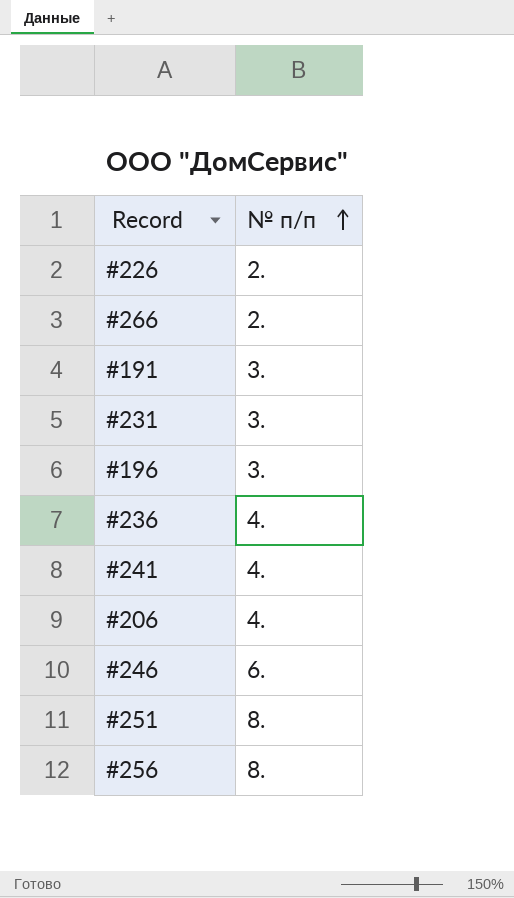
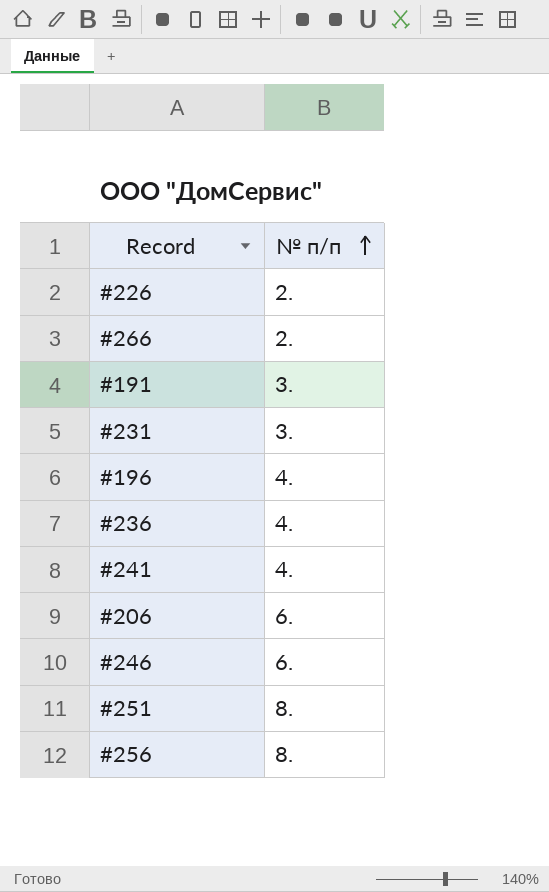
#196 | № п/п: 3. -> 4.
#206 | № п/п: 4. -> 6.

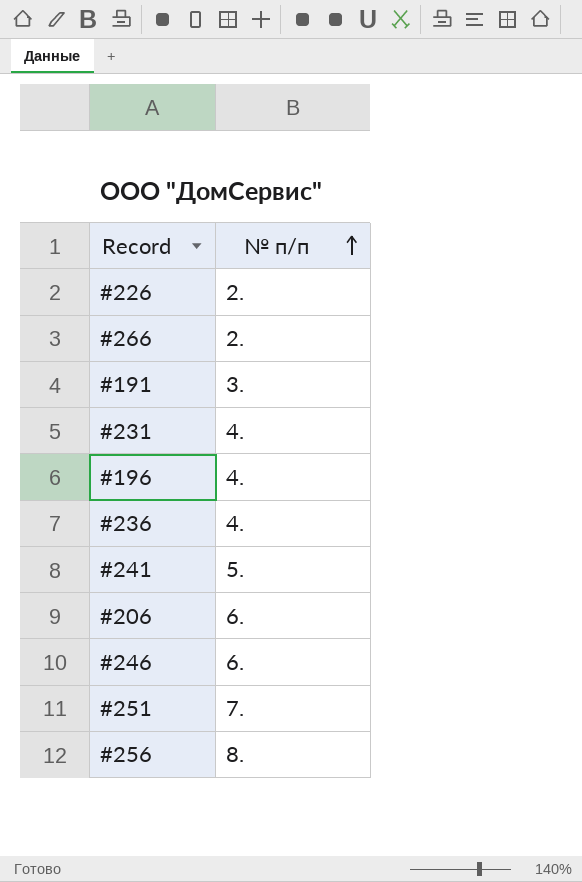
#231 | № п/п: 3. -> 4.
#241 | № п/п: 4. -> 5.
#251 | № п/п: 8. -> 7.

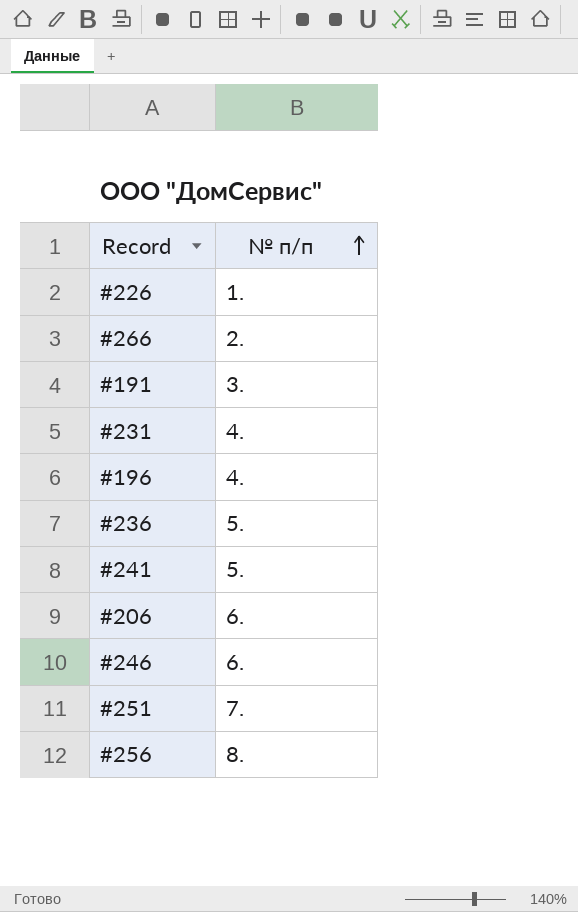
#226 | № п/п: 2. -> 1.
#236 | № п/п: 4. -> 5.

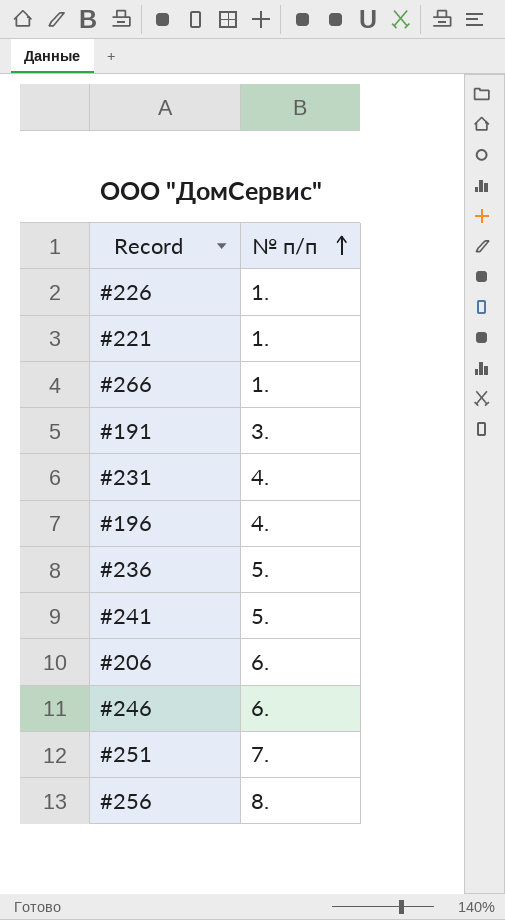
row #221: none -> 1.
#266 | № п/п: 2. -> 1.

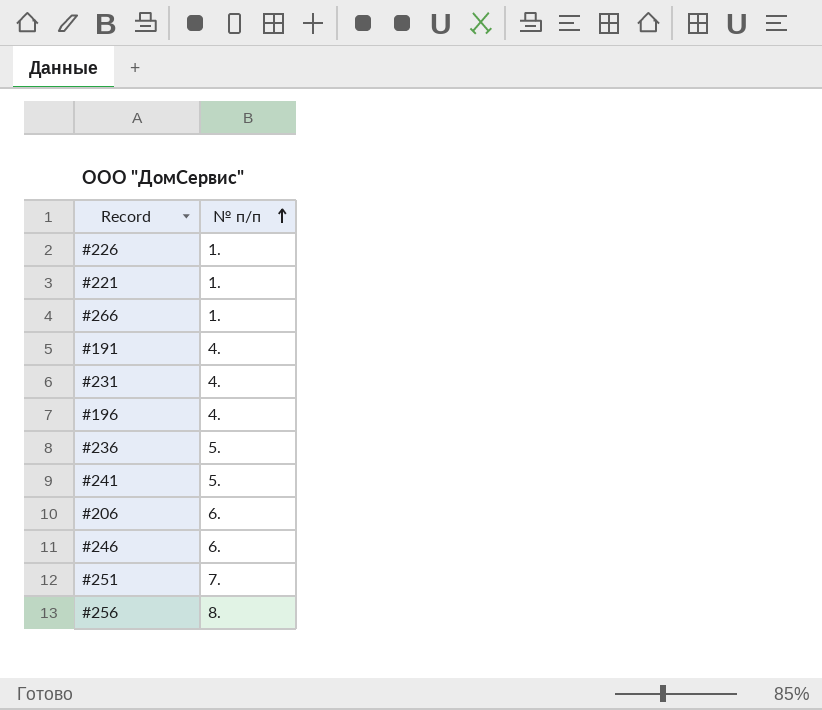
#191 | № п/п: 3. -> 4.

